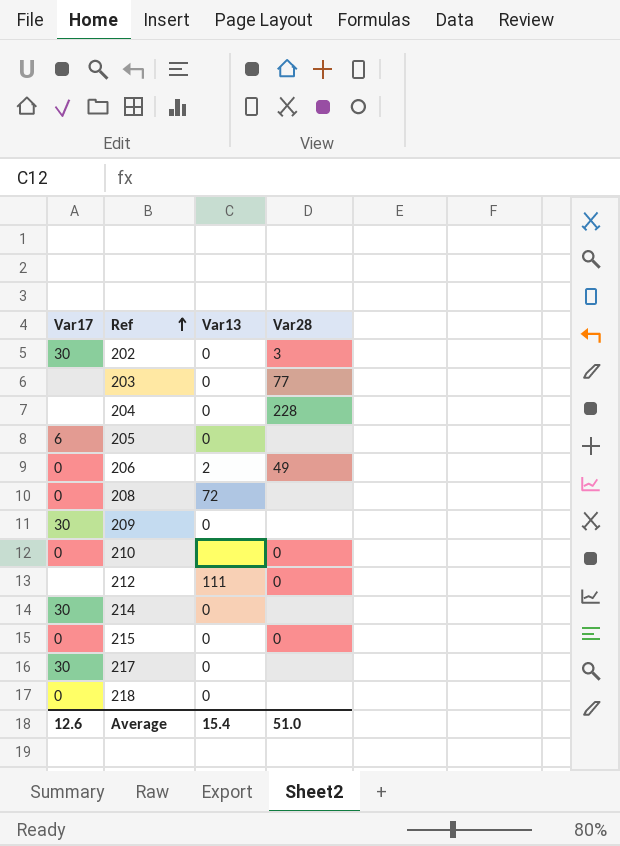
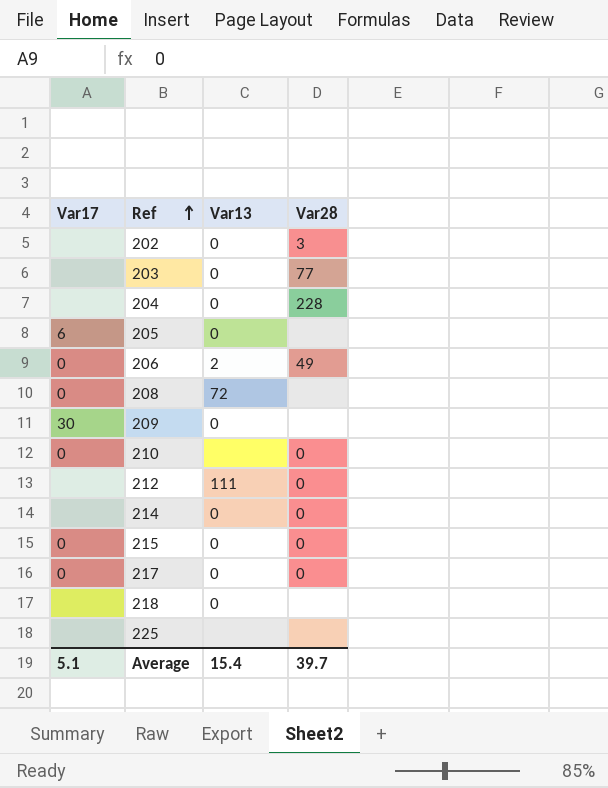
202 | Var17: 30 -> none
214 | Var17: 30 -> none
214 | Var28: none -> 0
217 | Var17: 30 -> 0
217 | Var28: none -> 0
218 | Var17: 0 -> none
row 225: none -> none | none | none
Average | Var17: 12.6 -> 5.1
Average | Var28: 51.0 -> 39.7

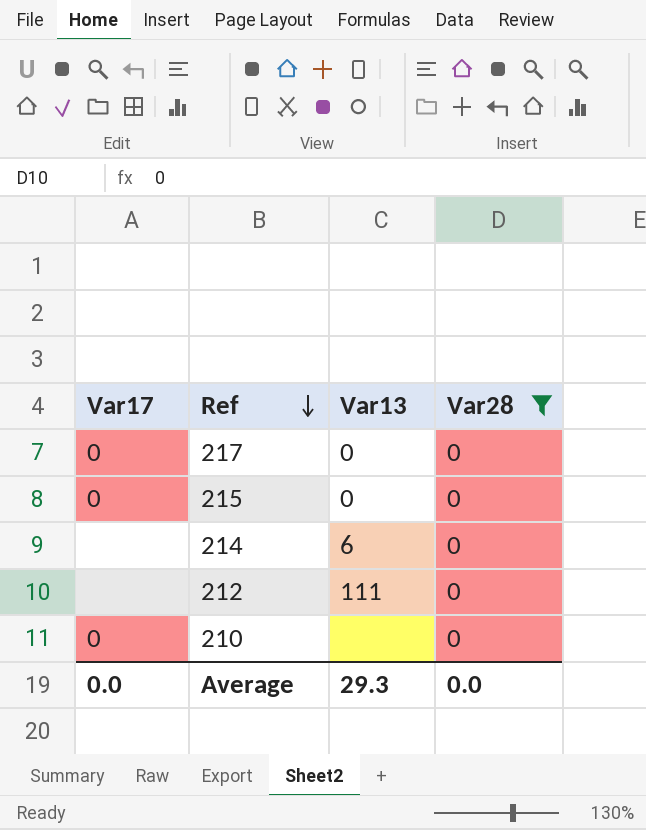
filter: none -> Var28 = 0
row order: Ref ascending -> Ref descending
214 | Var13: 0 -> 6
Average | Var17: 5.1 -> 0.0
Average | Var13: 15.4 -> 29.3
Average | Var28: 39.7 -> 0.0

